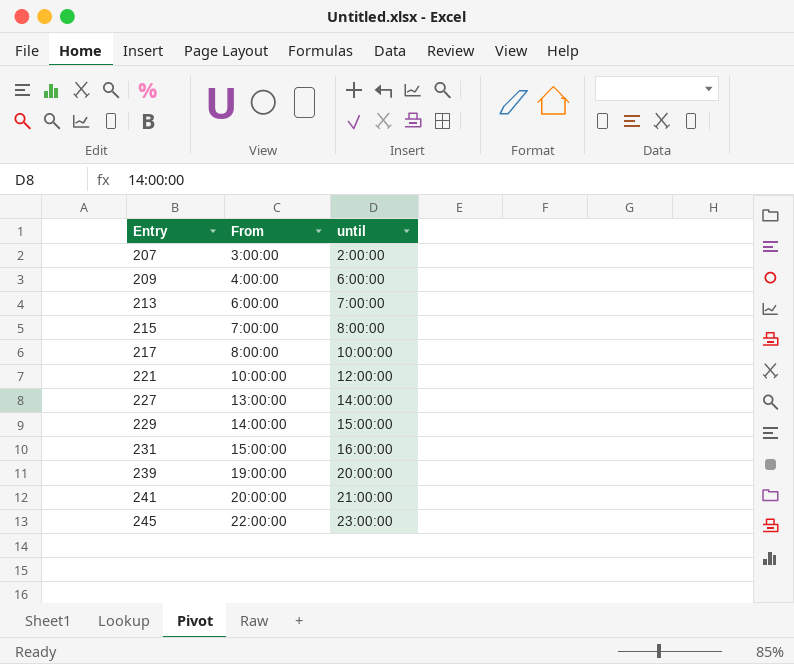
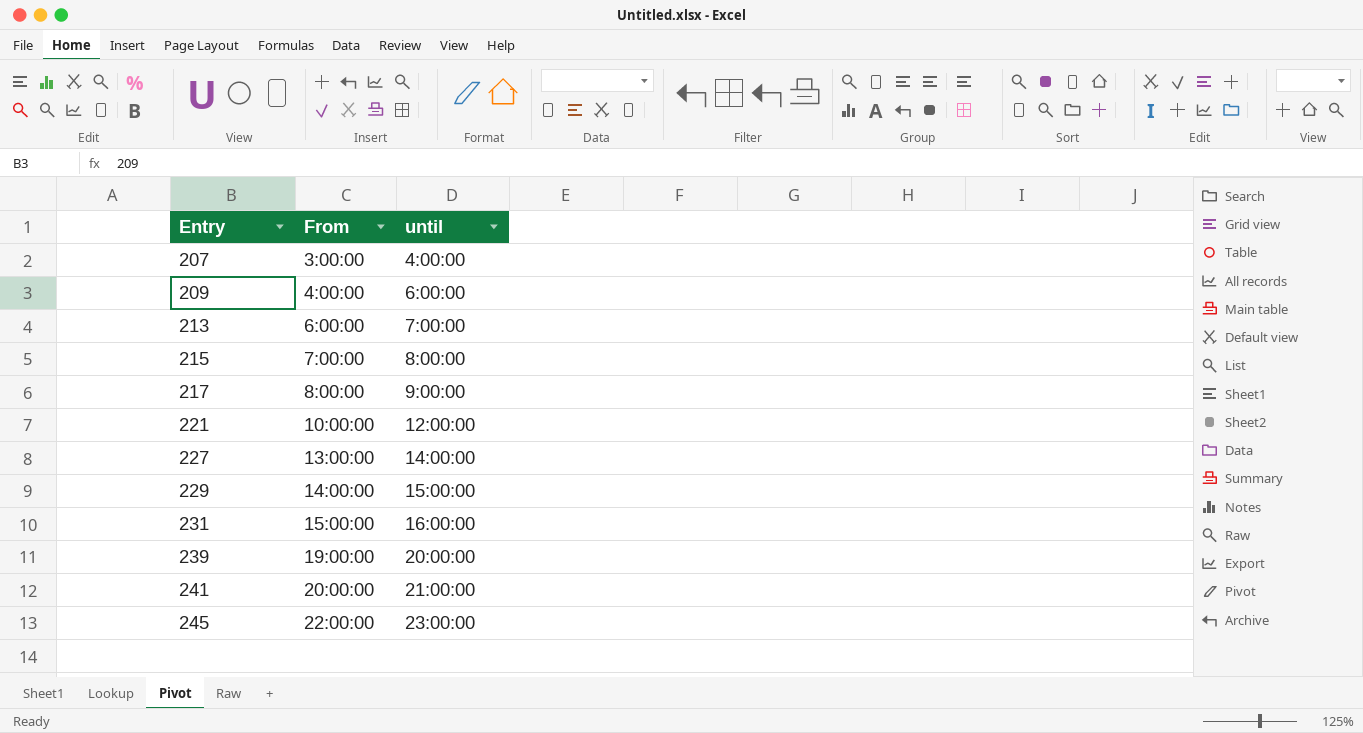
207 | until: 2:00:00 -> 4:00:00
217 | until: 10:00:00 -> 9:00:00

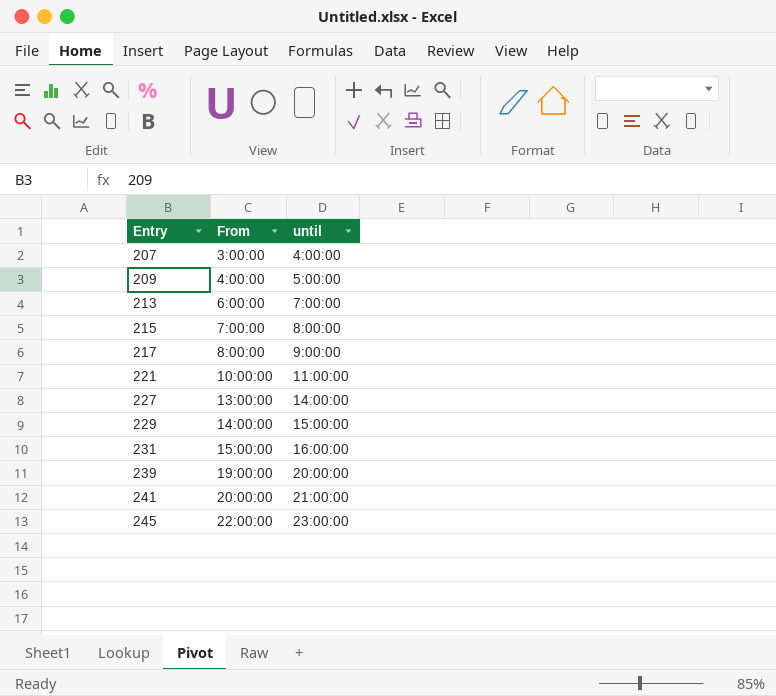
209 | until: 6:00:00 -> 5:00:00
221 | until: 12:00:00 -> 11:00:00

